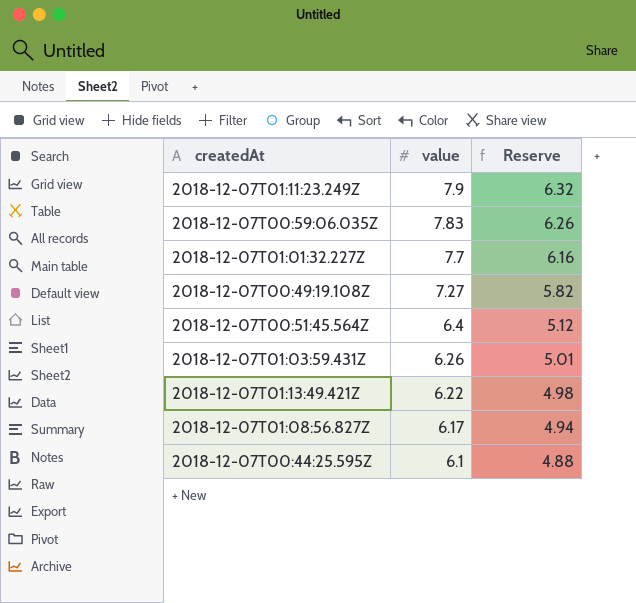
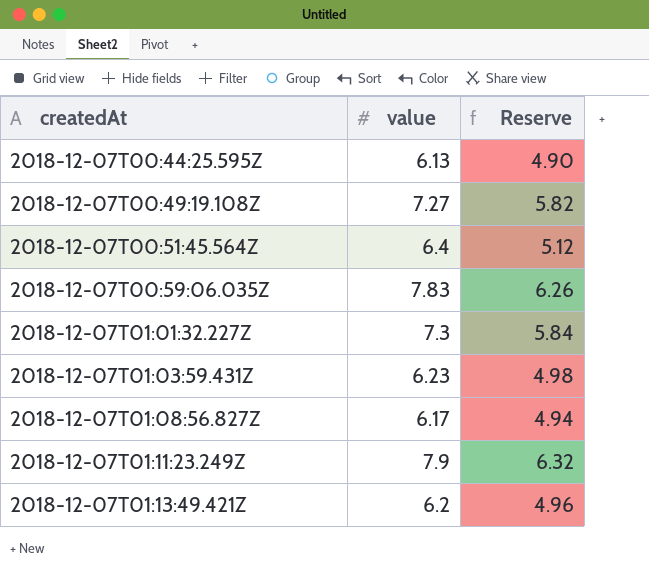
row order: value descending -> createdAt ascending
2018-12-07T00:44:25.595Z | value: 6.1 -> 6.13
2018-12-07T00:44:25.595Z | Reserve: 4.88 -> 4.90
2018-12-07T01:01:32.227Z | value: 7.7 -> 7.3
2018-12-07T01:01:32.227Z | Reserve: 6.16 -> 5.84
2018-12-07T01:03:59.431Z | value: 6.26 -> 6.23
2018-12-07T01:03:59.431Z | Reserve: 5.01 -> 4.98
2018-12-07T01:13:49.421Z | value: 6.22 -> 6.2
2018-12-07T01:13:49.421Z | Reserve: 4.98 -> 4.96

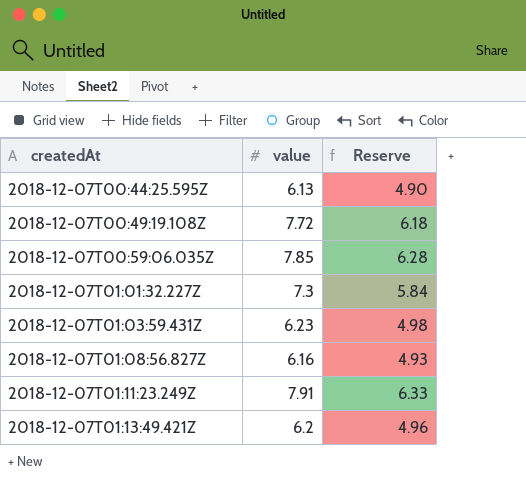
row 2018-12-07T00:51:45.564Z: 6.4 | 5.12 -> none
2018-12-07T00:49:19.108Z | value: 7.27 -> 7.72
2018-12-07T00:49:19.108Z | Reserve: 5.82 -> 6.18
2018-12-07T00:59:06.035Z | value: 7.83 -> 7.85
2018-12-07T00:59:06.035Z | Reserve: 6.26 -> 6.28
2018-12-07T01:08:56.827Z | value: 6.17 -> 6.16
2018-12-07T01:08:56.827Z | Reserve: 4.94 -> 4.93
2018-12-07T01:11:23.249Z | value: 7.9 -> 7.91
2018-12-07T01:11:23.249Z | Reserve: 6.32 -> 6.33

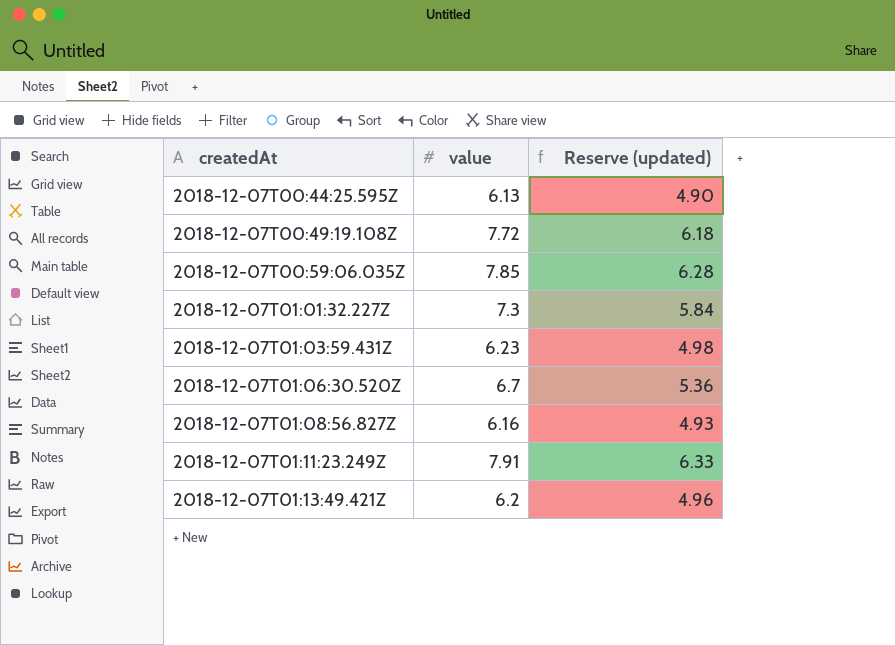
column name: Reserve -> Reserve (updated)
row 2018-12-07T01:06:30.520Z: none -> 6.7 | 5.36

